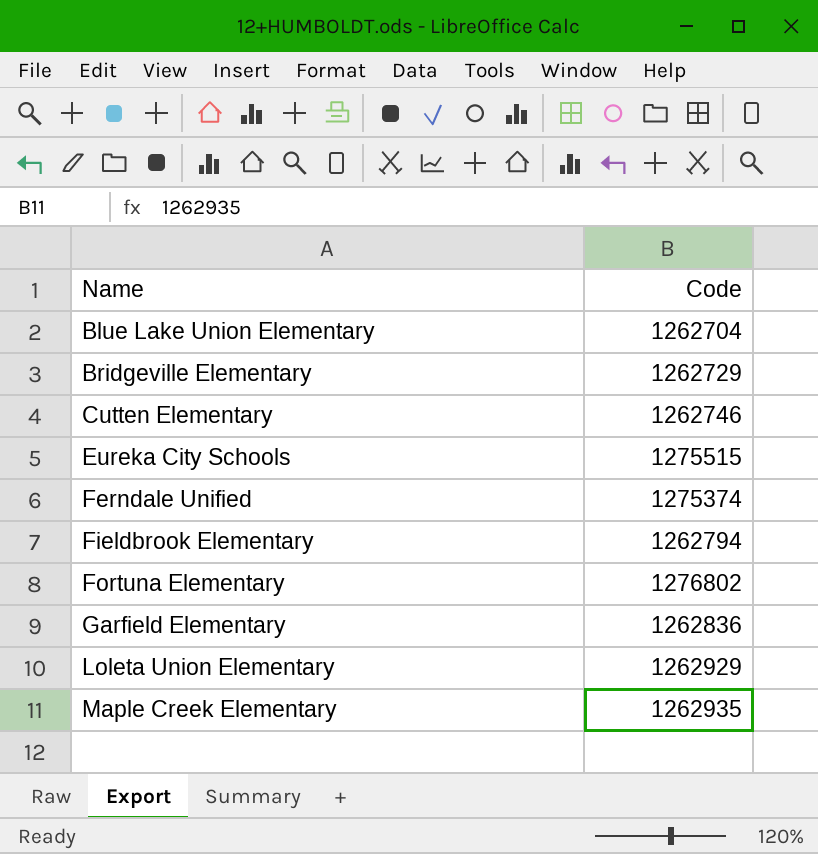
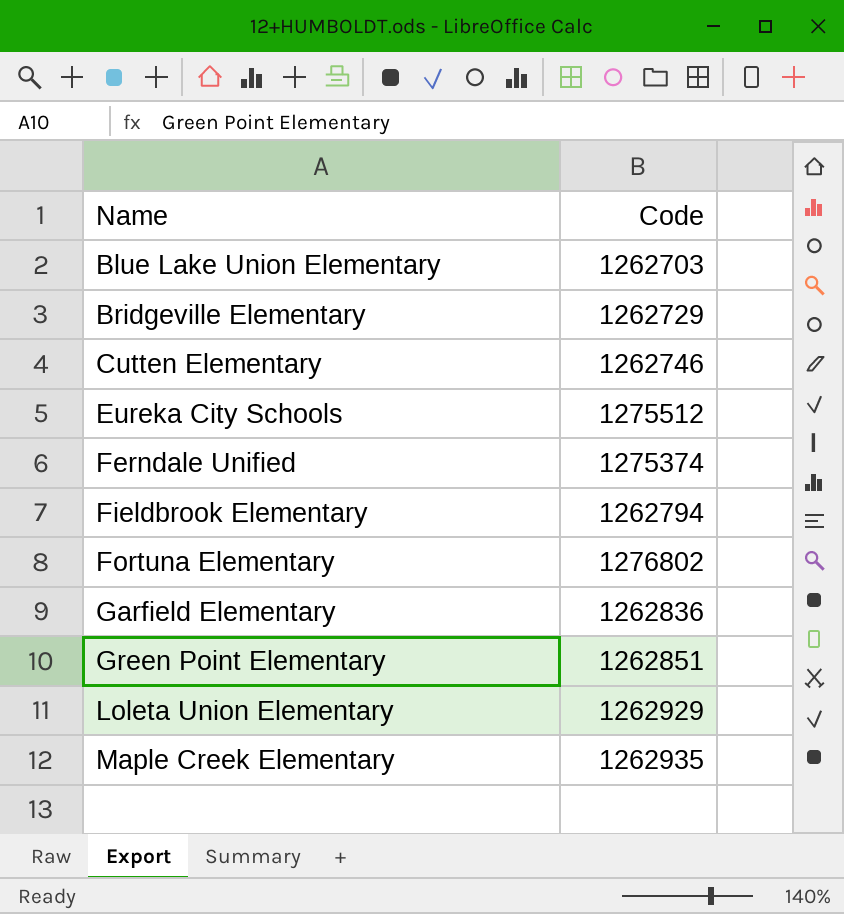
Blue Lake Union Elementary | Code: 1262704 -> 1262703
Eureka City Schools | Code: 1275515 -> 1275512
row Green Point Elementary: none -> 1262851

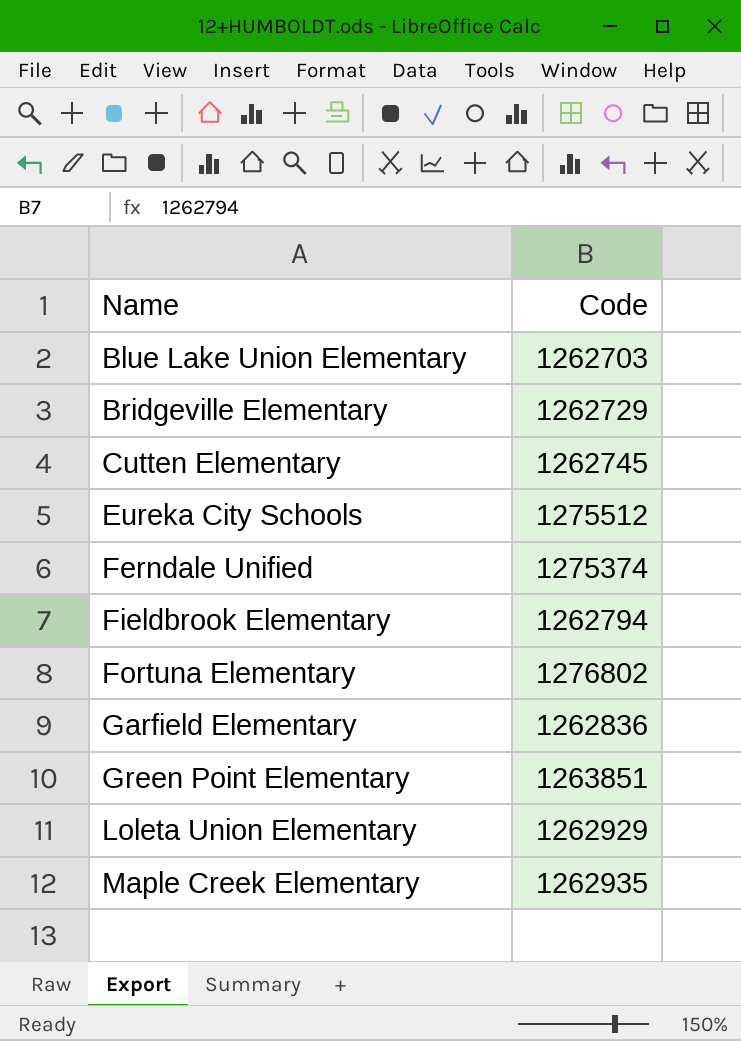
Cutten Elementary | Code: 1262746 -> 1262745
Green Point Elementary | Code: 1262851 -> 1263851

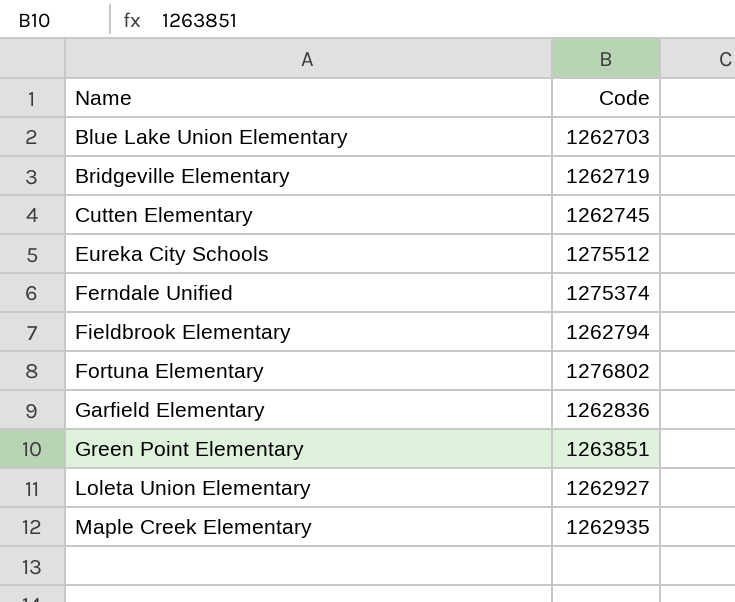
Bridgeville Elementary | Code: 1262729 -> 1262719
Loleta Union Elementary | Code: 1262929 -> 1262927

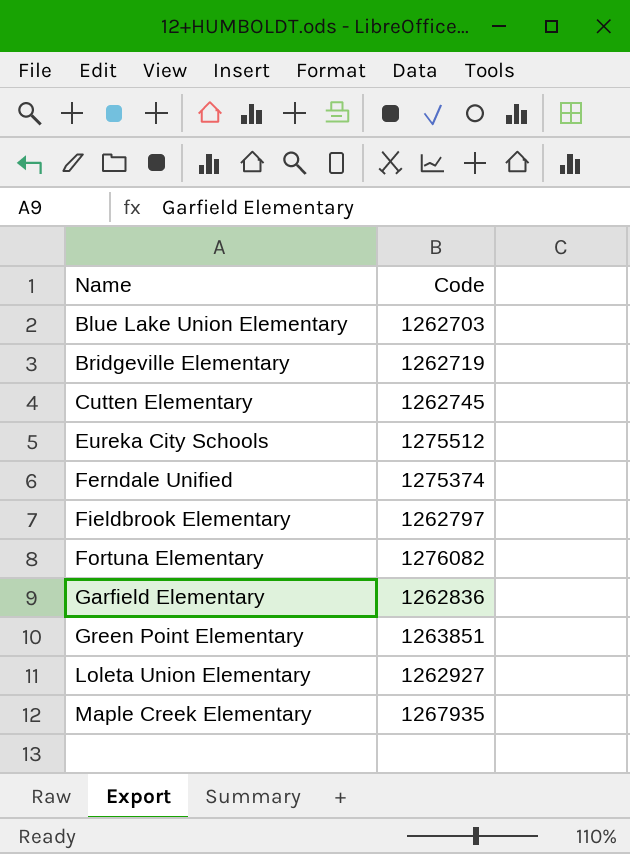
Fieldbrook Elementary | Code: 1262794 -> 1262797
Fortuna Elementary | Code: 1276802 -> 1276082
Maple Creek Elementary | Code: 1262935 -> 1267935

